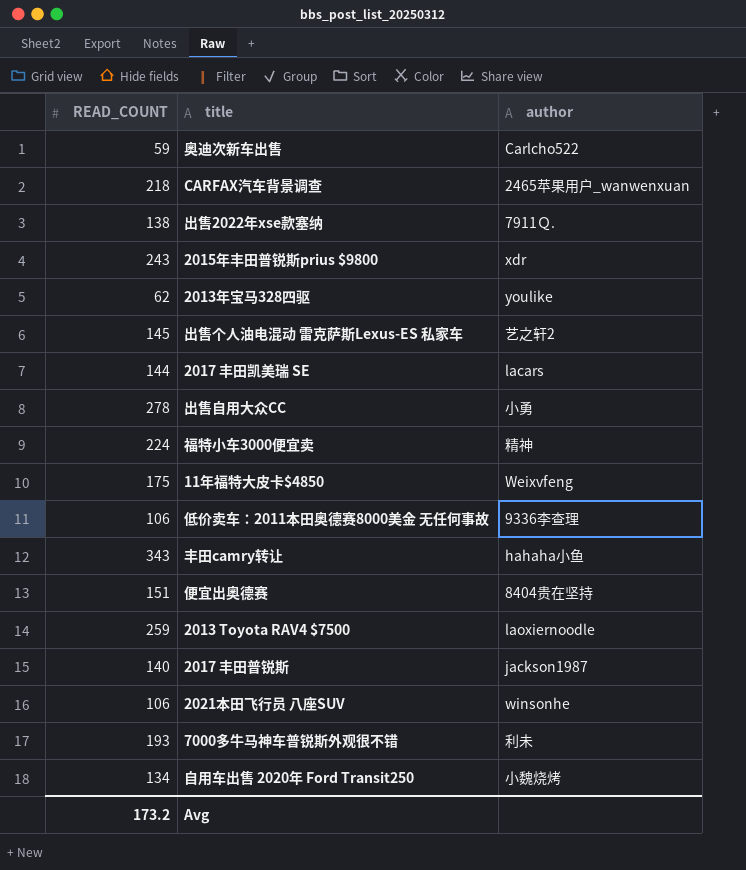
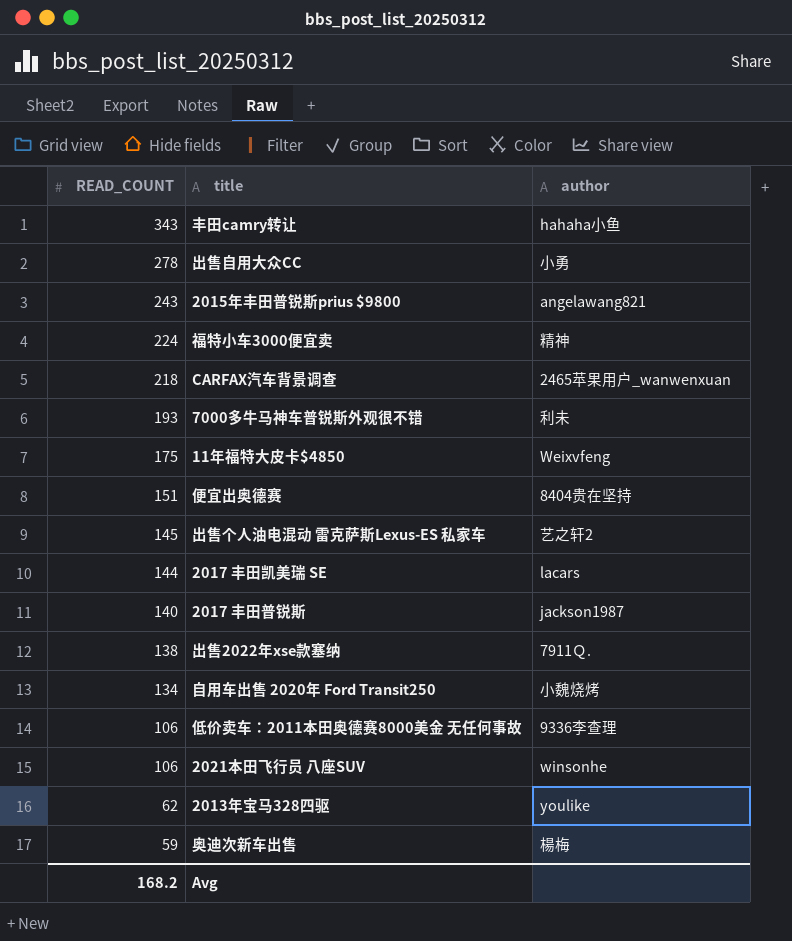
row order: none -> READ_COUNT descending
row 2013 Toyota RAV4 $7500: 259 | laoxiernoodle -> none
2015年丰田普锐斯prius $9800 | author: xdr -> angelawang821
奥迪次新车出售 | author: Carlcho522 -> 楊梅
Avg | READ_COUNT: 173.2 -> 168.2

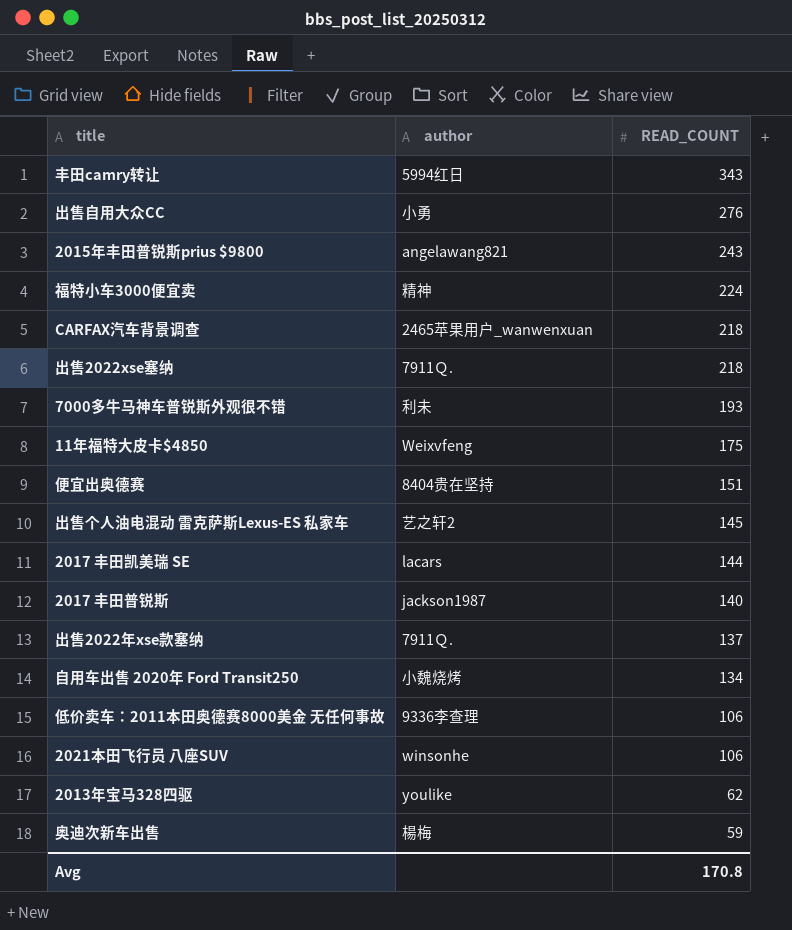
column READ_COUNT | position: 1 -> 3
丰田camry转让 | author: hahaha小鱼 -> 5994红日
出售自用大众CC | READ_COUNT: 278 -> 276
row 出售2022xse塞纳: none -> 7911Ｑ. | 218
出售2022年xse款塞纳 | READ_COUNT: 138 -> 137
Avg | READ_COUNT: 168.2 -> 170.8

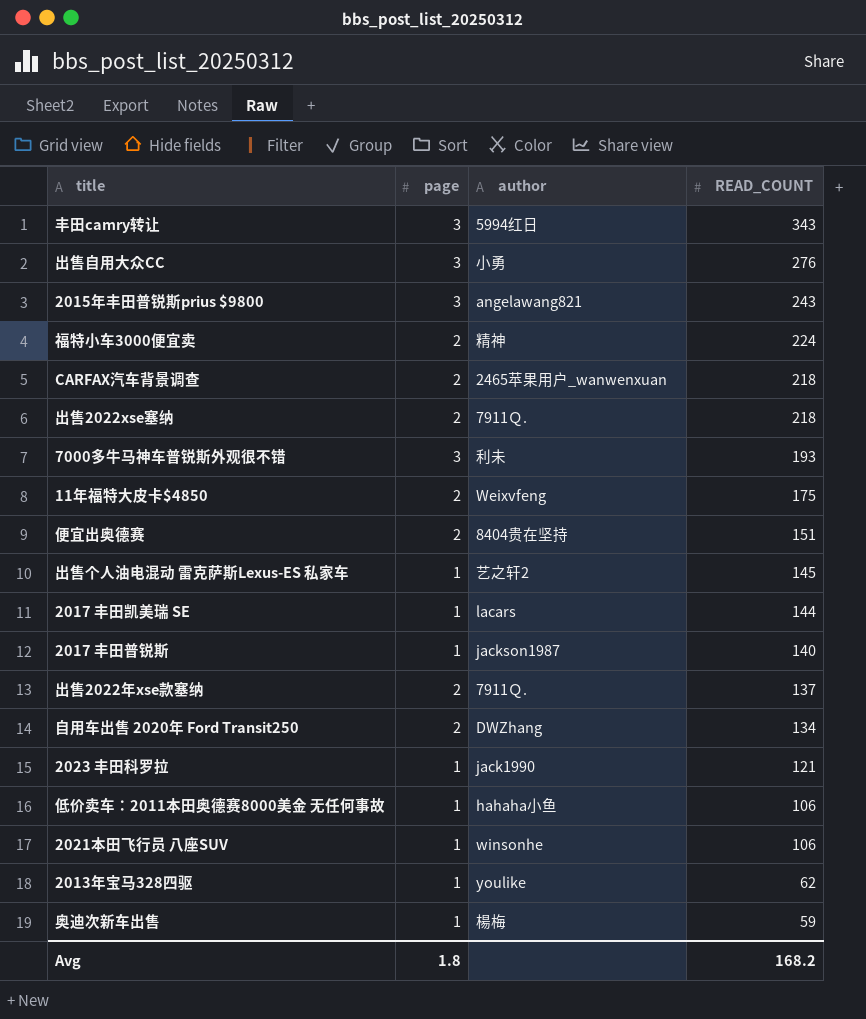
column page | position: none -> 2
自用车出售 2020年 Ford Transit250 | author: 小魏烧烤 -> DWZhang
row 2023 丰田科罗拉: none -> 1 | jack1990 | 121
低价卖车：2011本田奥德赛8000美金 无任何事故 | author: 9336李查理 -> hahaha小鱼
Avg | READ_COUNT: 170.8 -> 168.2

